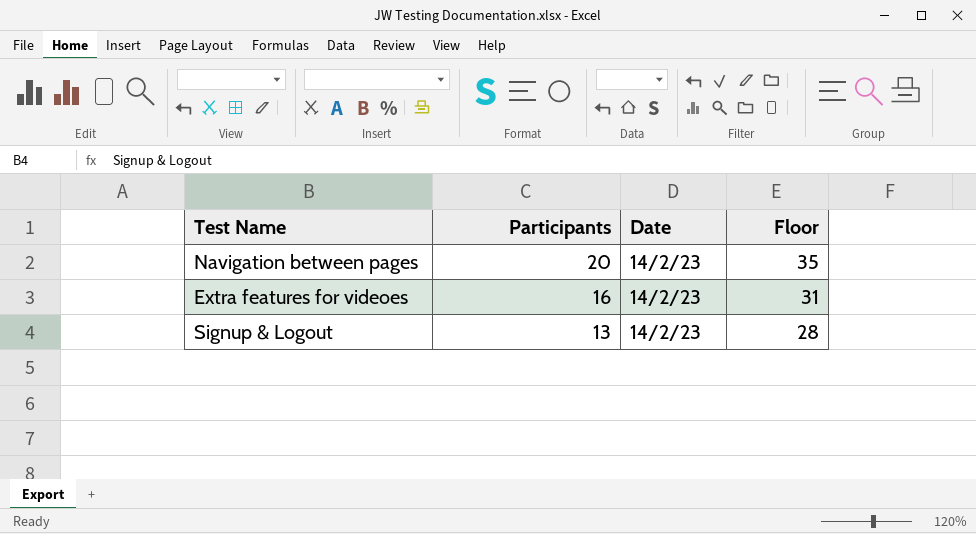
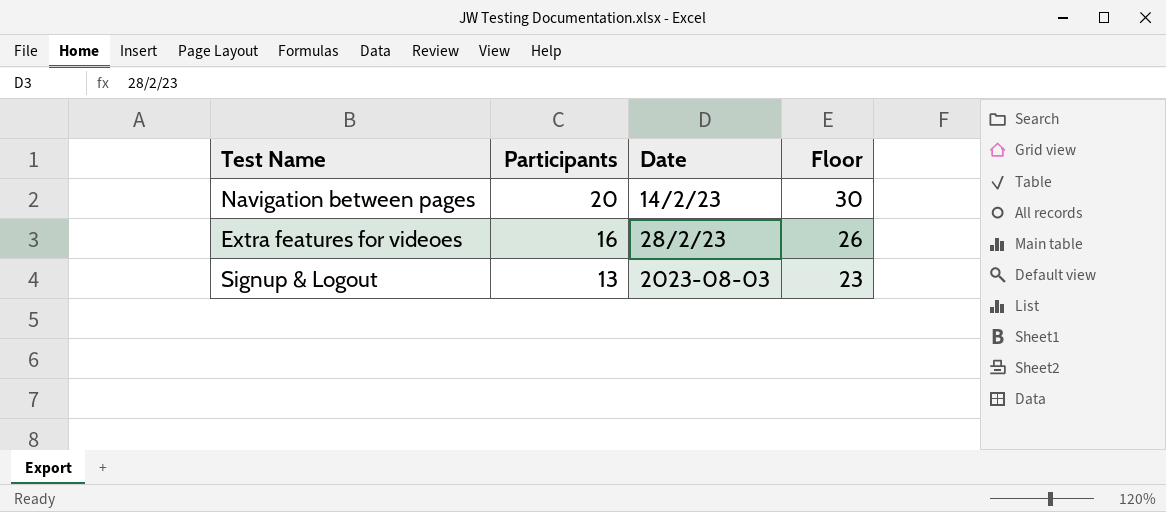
column Floor | formula: [Participants] + 15 -> [Participants] + 10
Extra features for videoes | Date: 14/2/23 -> 28/2/23
Signup & Logout | Date: 14/2/23 -> 2023-08-03

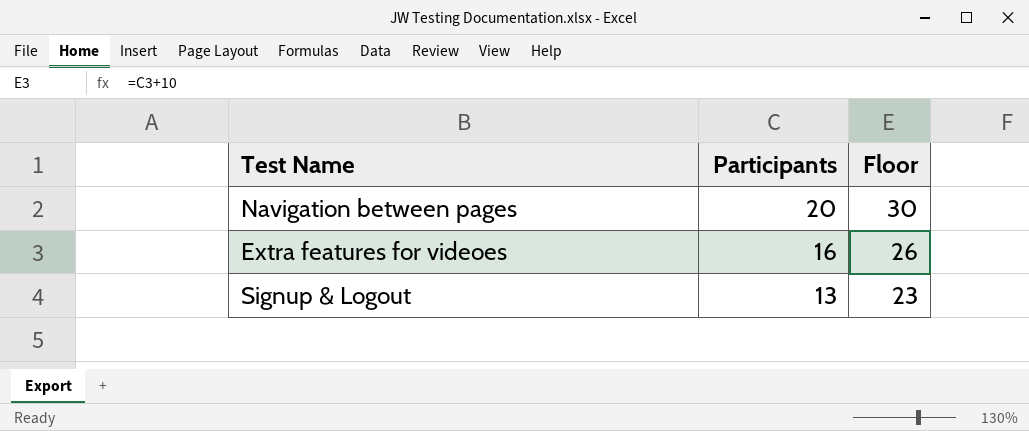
column Date | position: 3 -> none

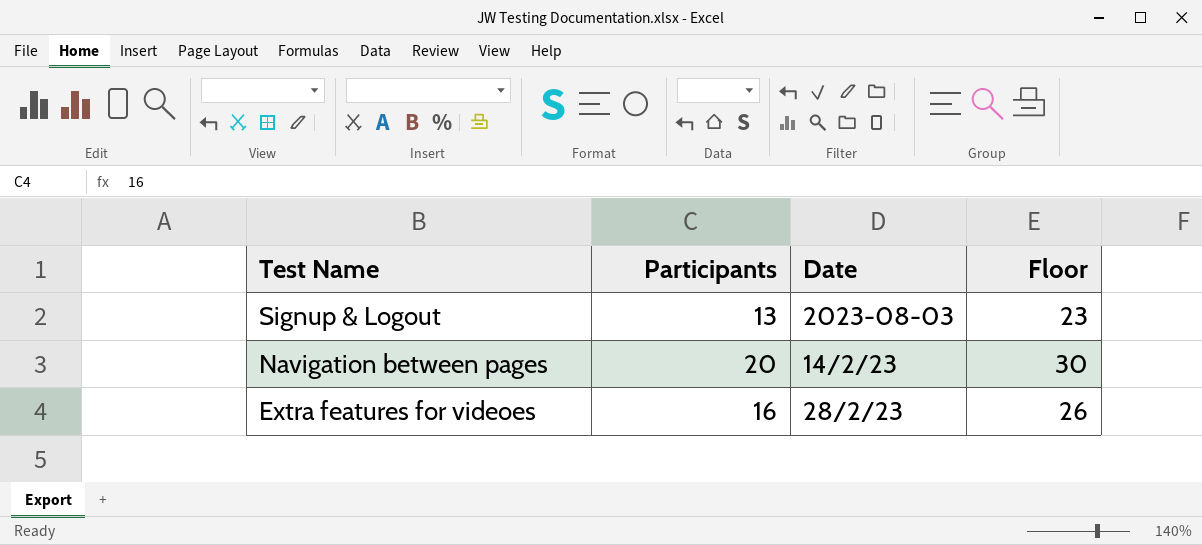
row order: Participants descending -> Test Name descending
column Date | position: none -> 3

